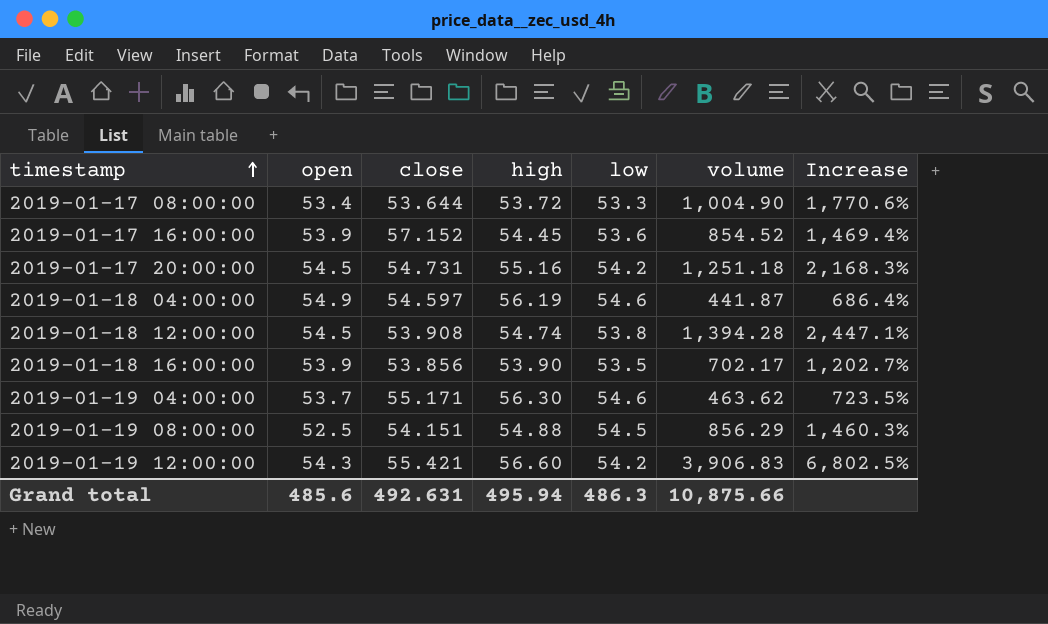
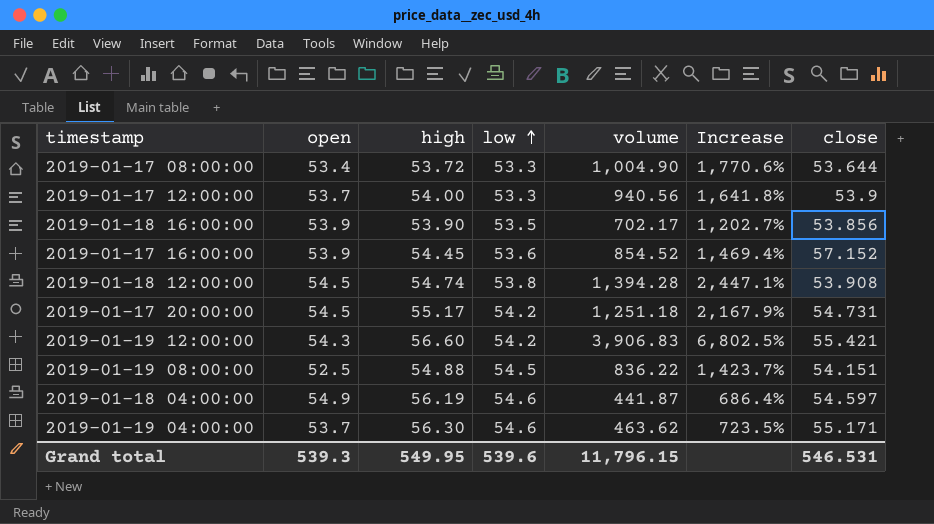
row order: timestamp ascending -> low ascending
column close | position: 3 -> 7
row 2019-01-17 12:00:00: none -> 53.7 | 54.00 | 53.3 | 940.56 | 1,641.8% | 53.9
2019-01-17 20:00:00 | high: 55.16 -> 55.17
2019-01-17 20:00:00 | Increase: 2,168.3% -> 2,167.9%
2019-01-19 08:00:00 | volume: 856.29 -> 836.22
2019-01-19 08:00:00 | Increase: 1,460.3% -> 1,423.7%
Grand total | open: 485.6 -> 539.3
Grand total | high: 495.94 -> 549.95
Grand total | low: 486.3 -> 539.6
Grand total | volume: 10,875.66 -> 11,796.15
Grand total | close: 492.631 -> 546.531

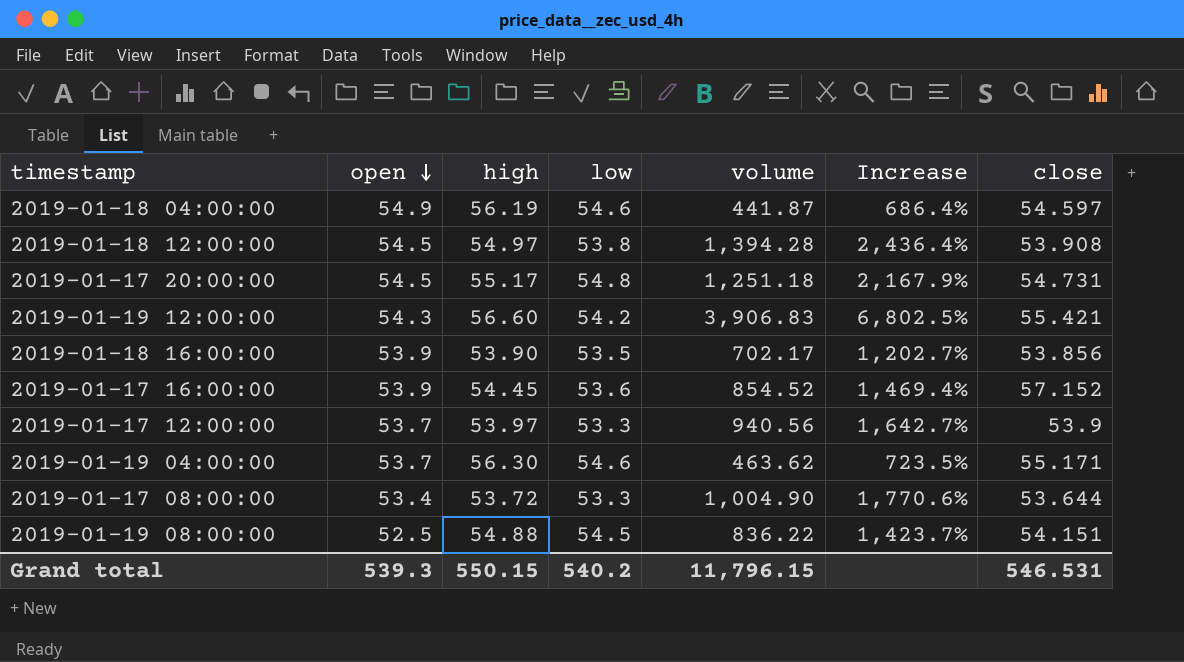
row order: low ascending -> open descending
2019-01-18 12:00:00 | high: 54.74 -> 54.97
2019-01-18 12:00:00 | Increase: 2,447.1% -> 2,436.4%
2019-01-17 20:00:00 | low: 54.2 -> 54.8
2019-01-17 12:00:00 | high: 54.00 -> 53.97
2019-01-17 12:00:00 | Increase: 1,641.8% -> 1,642.7%
Grand total | high: 549.95 -> 550.15
Grand total | low: 539.6 -> 540.2

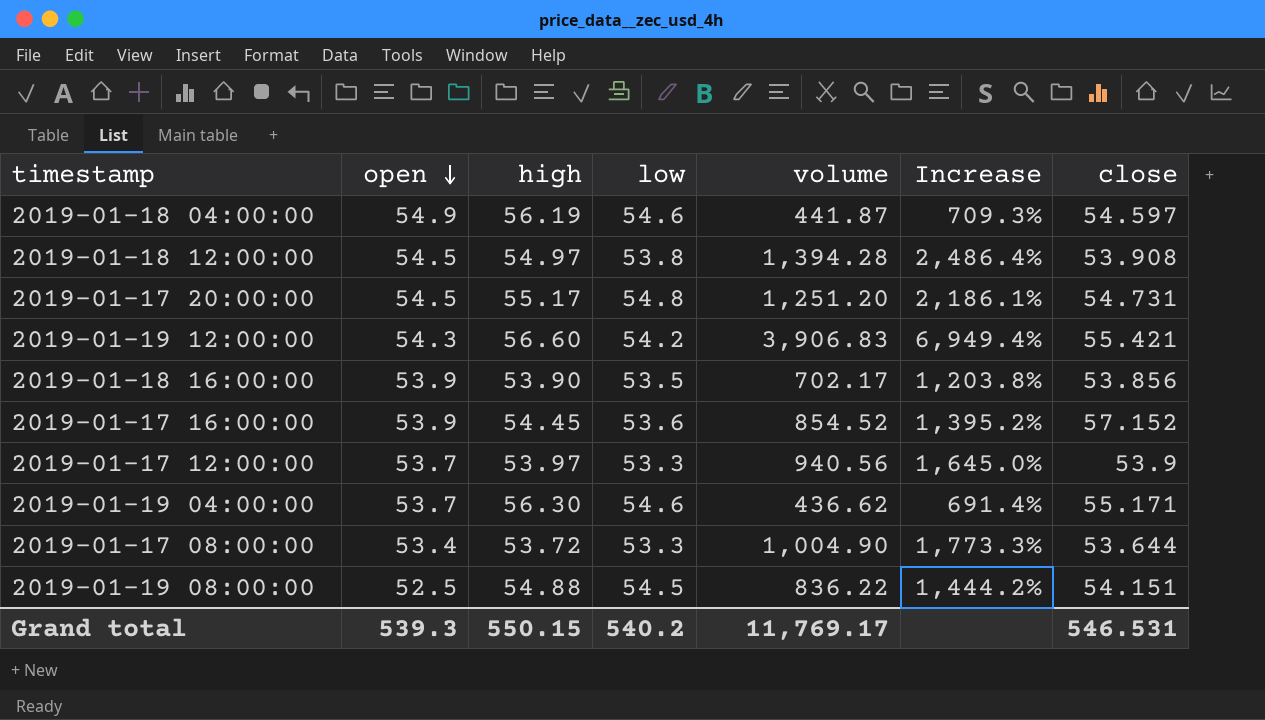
column Increase | formula: ([volume] - [high]) / [high] -> ([volume] - [close]) / [close]
2019-01-17 20:00:00 | volume: 1,251.18 -> 1,251.20
2019-01-19 04:00:00 | volume: 463.62 -> 436.62
Grand total | volume: 11,796.15 -> 11,769.17

